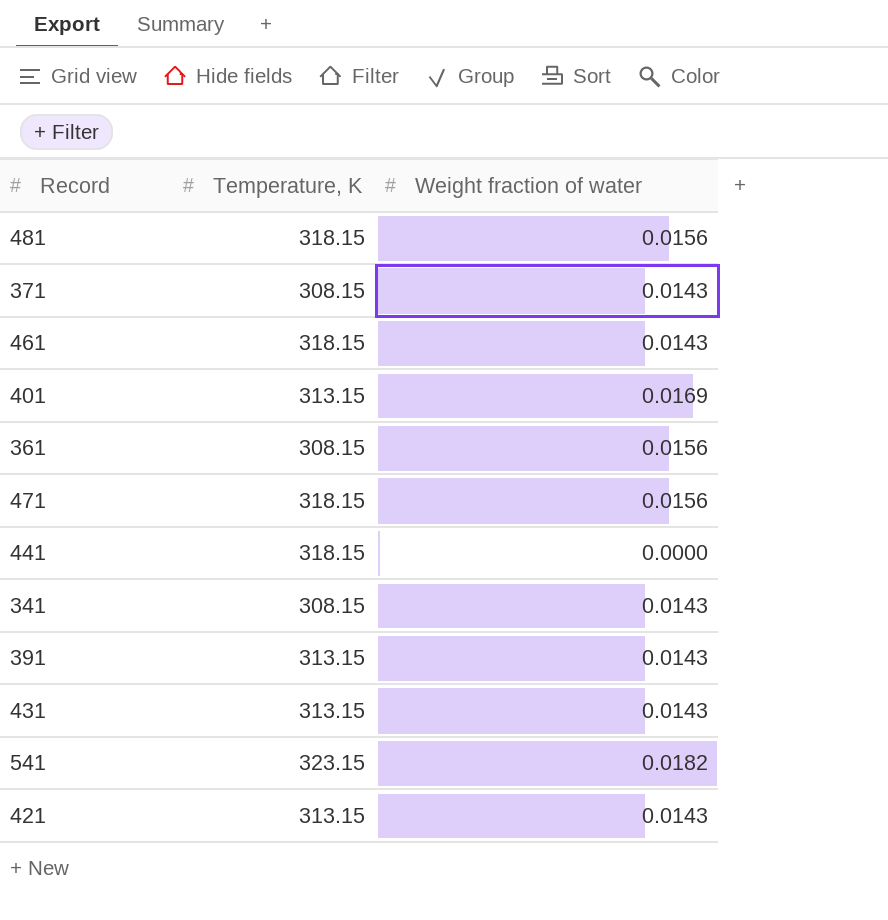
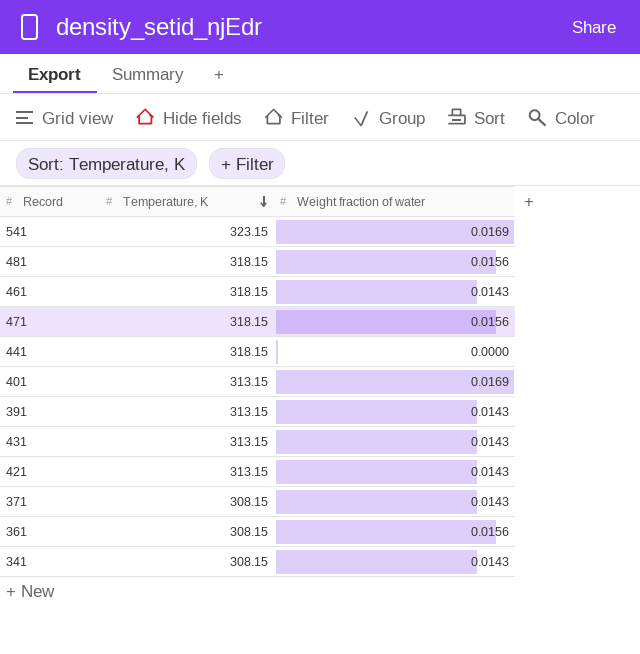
row order: none -> Temperature, K descending
541 | Weight fraction of water: 0.0182 -> 0.0169

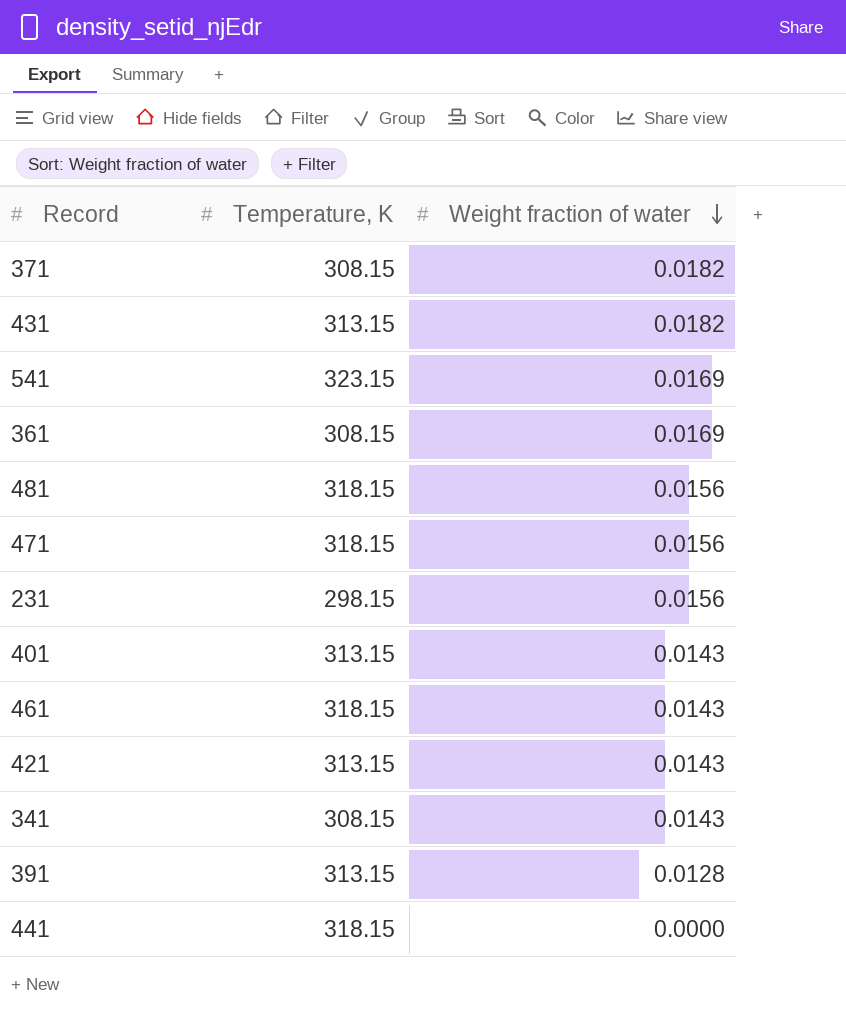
row order: Temperature, K descending -> Weight fraction of water descending
371 | Weight fraction of water: 0.0143 -> 0.0182
431 | Weight fraction of water: 0.0143 -> 0.0182
361 | Weight fraction of water: 0.0156 -> 0.0169
row 231: none -> 298.15 | 0.0156
401 | Weight fraction of water: 0.0169 -> 0.0143
391 | Weight fraction of water: 0.0143 -> 0.0128

